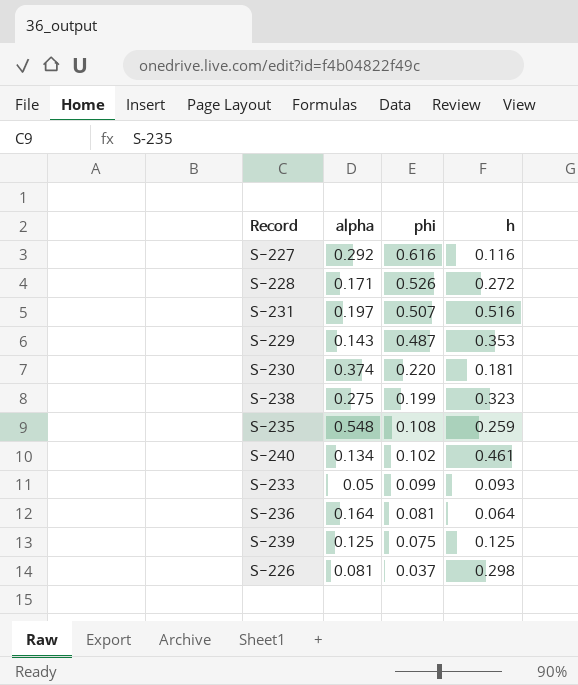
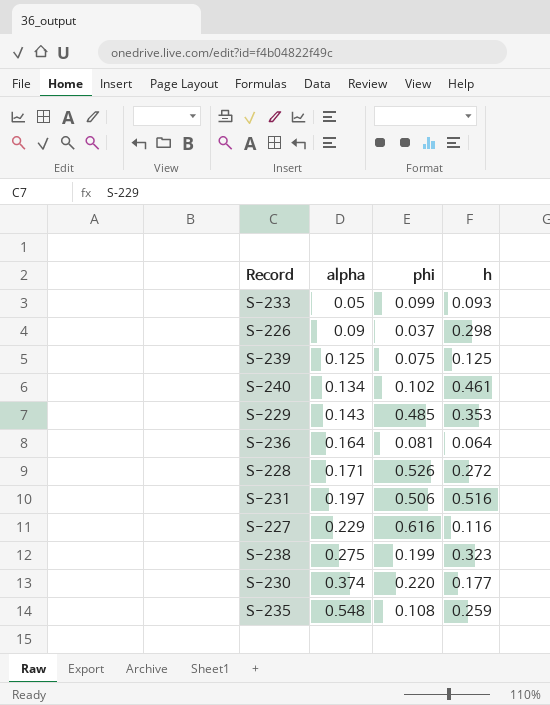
row order: phi descending -> alpha ascending
S-226 | alpha: 0.081 -> 0.09
S-229 | phi: 0.487 -> 0.485
S-231 | phi: 0.507 -> 0.506
S-227 | alpha: 0.292 -> 0.229
S-230 | h: 0.181 -> 0.177

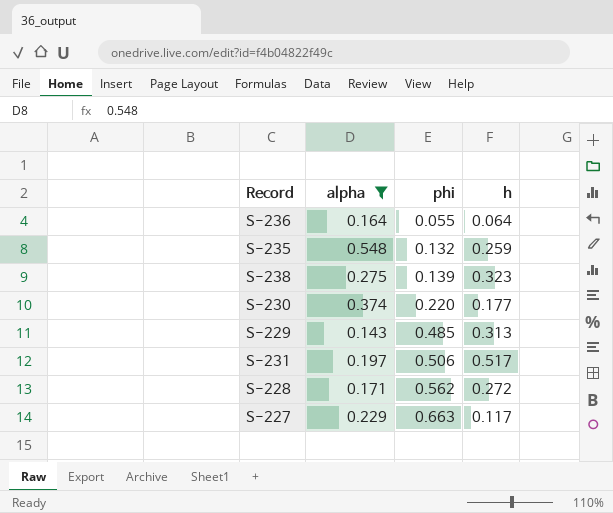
filter: none -> alpha >= 0.143
row order: alpha ascending -> phi ascending
S-236 | phi: 0.081 -> 0.055
S-235 | phi: 0.108 -> 0.132
S-238 | phi: 0.199 -> 0.139
S-229 | h: 0.353 -> 0.313
S-231 | h: 0.516 -> 0.517
S-228 | phi: 0.526 -> 0.562
S-227 | phi: 0.616 -> 0.663
S-227 | h: 0.116 -> 0.117

